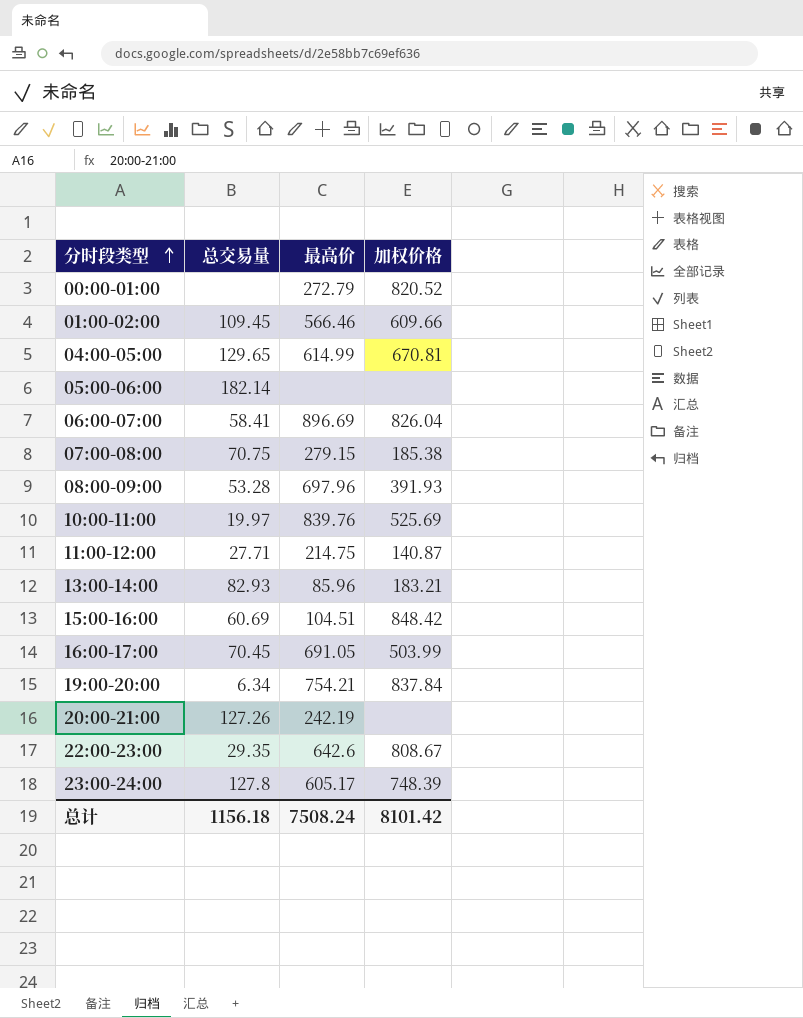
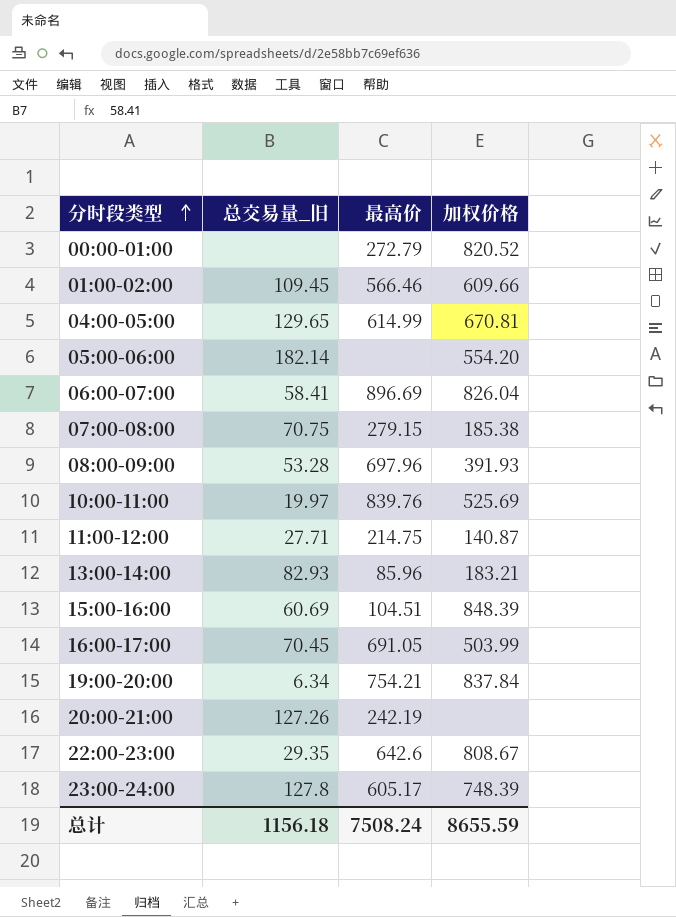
column name: 总交易量 -> 总交易量_旧
05:00-06:00 | 加权价格: none -> 554.20
15:00-16:00 | 加权价格: 848.42 -> 848.39
总计 | 加权价格: 8101.42 -> 8655.59

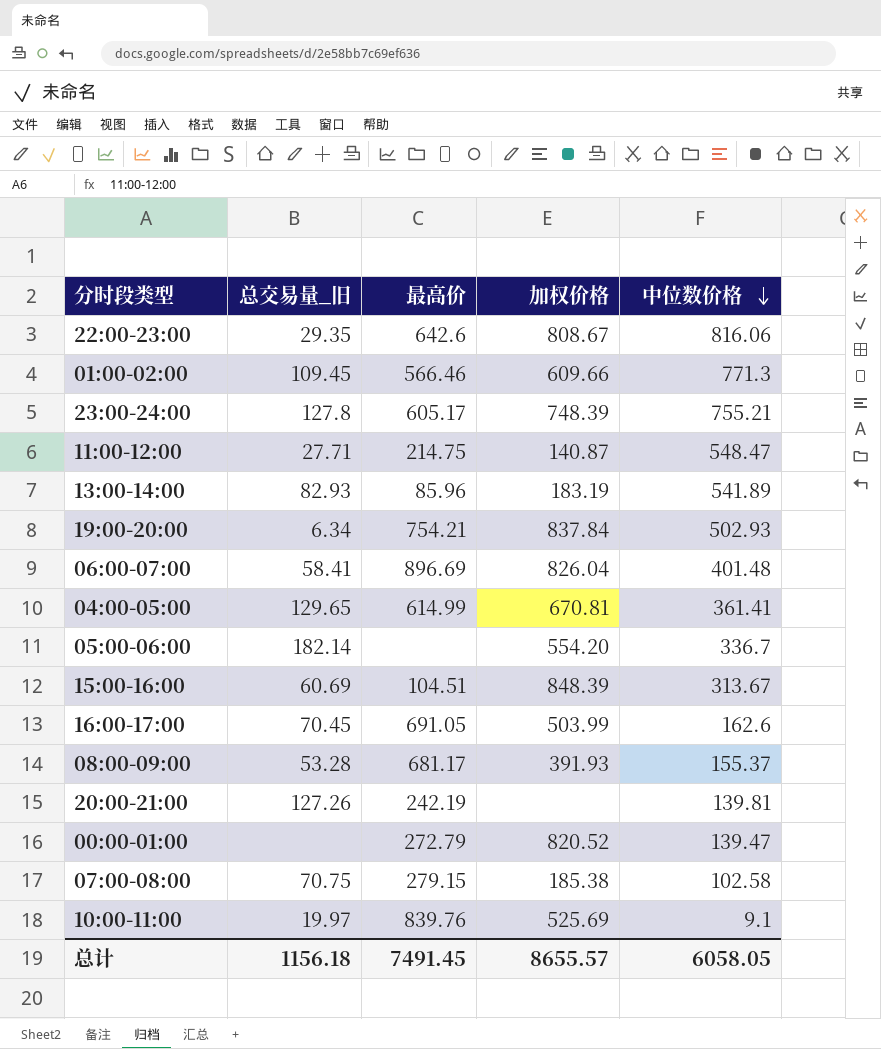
row order: 分时段类型 ascending -> 中位数价格 descending
column 中位数价格 | position: none -> 5
13:00-14:00 | 加权价格: 183.21 -> 183.19
08:00-09:00 | 最高价: 697.96 -> 681.17
总计 | 最高价: 7508.24 -> 7491.45
总计 | 加权价格: 8655.59 -> 8655.57

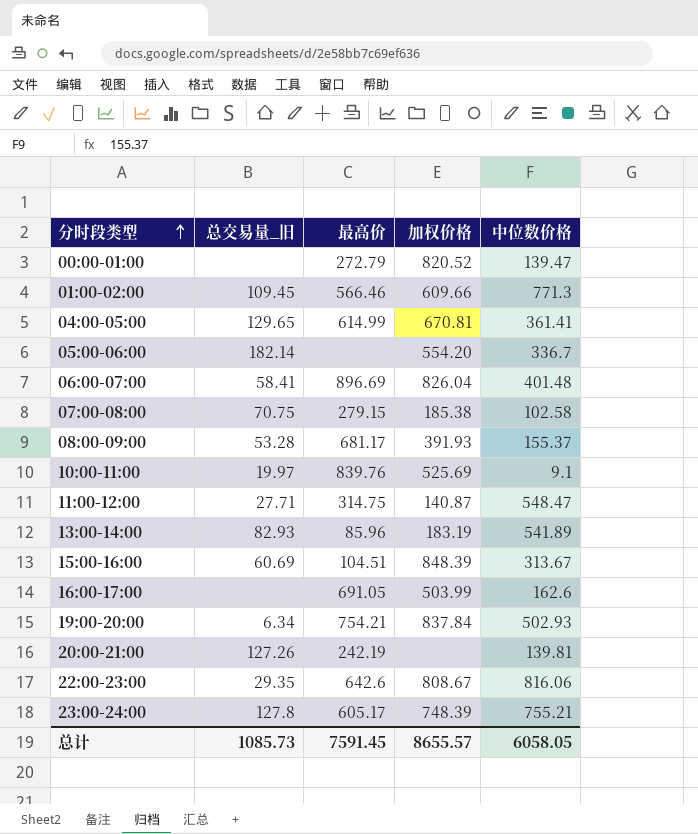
row order: 中位数价格 descending -> 分时段类型 ascending
11:00-12:00 | 最高价: 214.75 -> 314.75
16:00-17:00 | 总交易量_旧: 70.45 -> none
总计 | 总交易量_旧: 1156.18 -> 1085.73
总计 | 最高价: 7491.45 -> 7591.45

